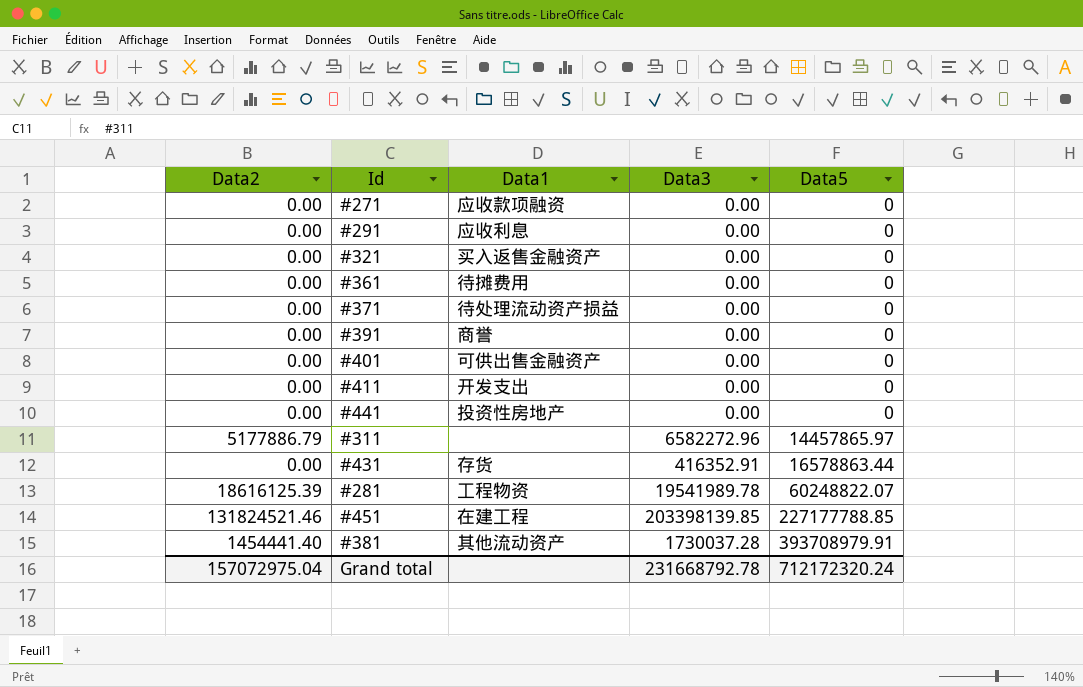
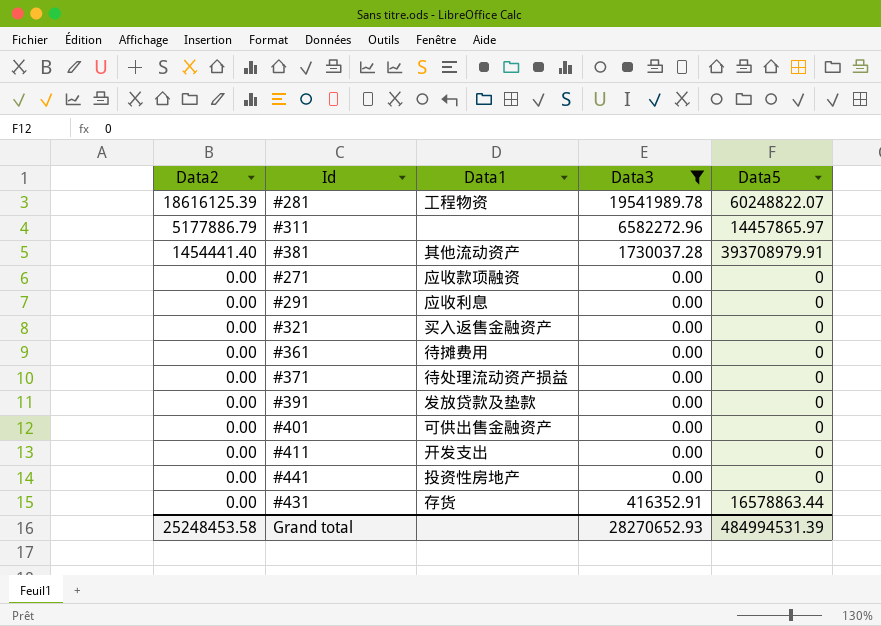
filter: none -> Data3 != 203398139.85
row order: Data5 ascending -> Data2 descending
#391 | Data1: 商誉 -> 发放贷款及垫款
Grand total | Data2: 157072975.04 -> 25248453.58
Grand total | Data3: 231668792.78 -> 28270652.93
Grand total | Data5: 712172320.24 -> 484994531.39

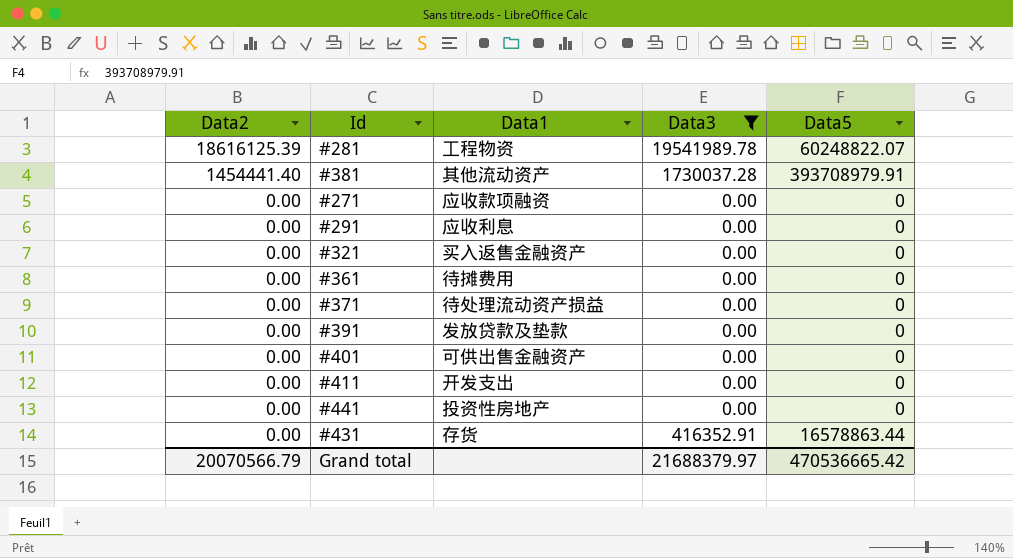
row #311: 5177886.79 | none | 6582272.96 | 14457865.97 -> none
Grand total | Data2: 25248453.58 -> 20070566.79
Grand total | Data3: 28270652.93 -> 21688379.97
Grand total | Data5: 484994531.39 -> 470536665.42

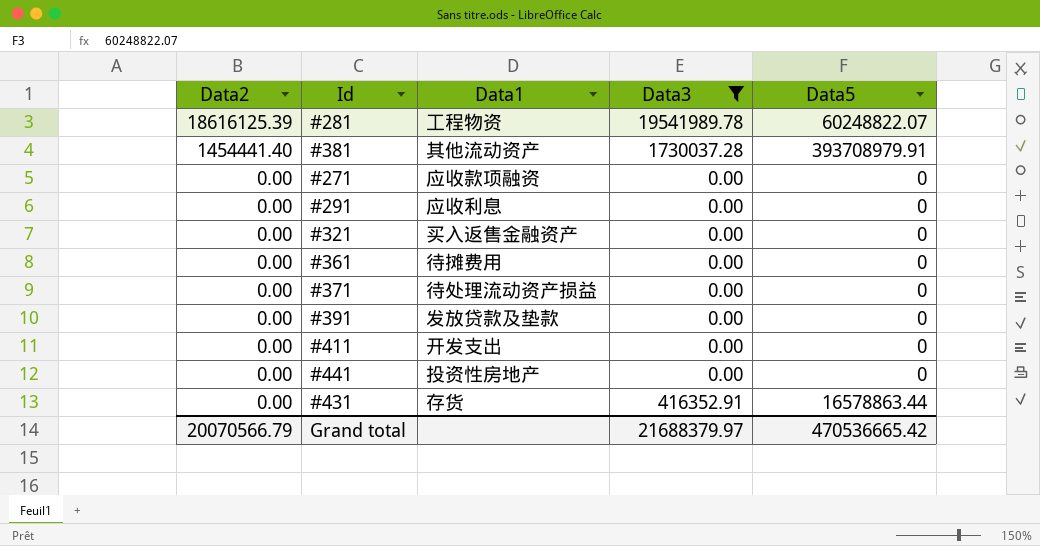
row #401: 0.00 | 可供出售金融资产 | 0.00 | 0 -> none

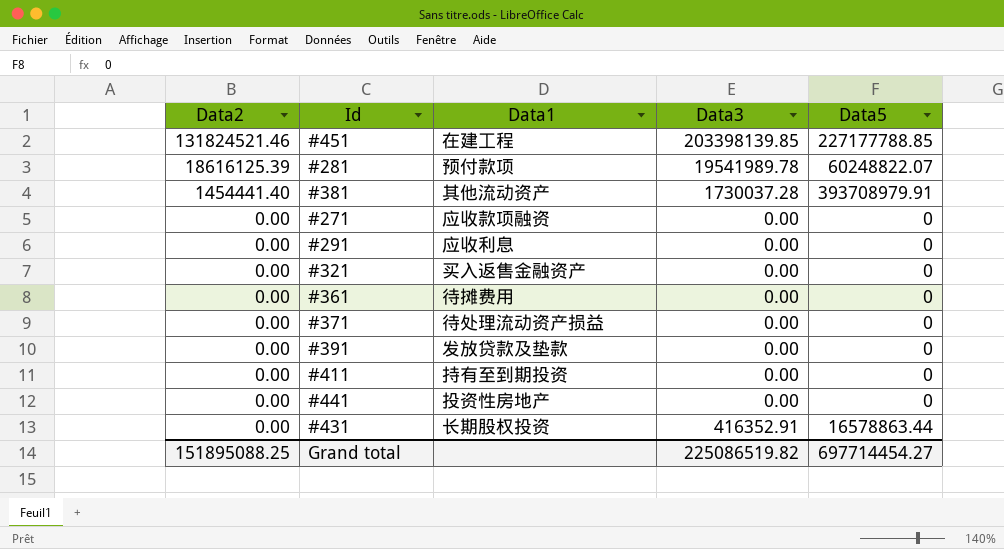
filter: Data3 != 203398139.85 -> none
#281 | Data1: 工程物资 -> 预付款项
#411 | Data1: 开发支出 -> 持有至到期投资
#431 | Data1: 存货 -> 长期股权投资
Grand total | Data2: 20070566.79 -> 151895088.25
Grand total | Data3: 21688379.97 -> 225086519.82
Grand total | Data5: 470536665.42 -> 697714454.27

